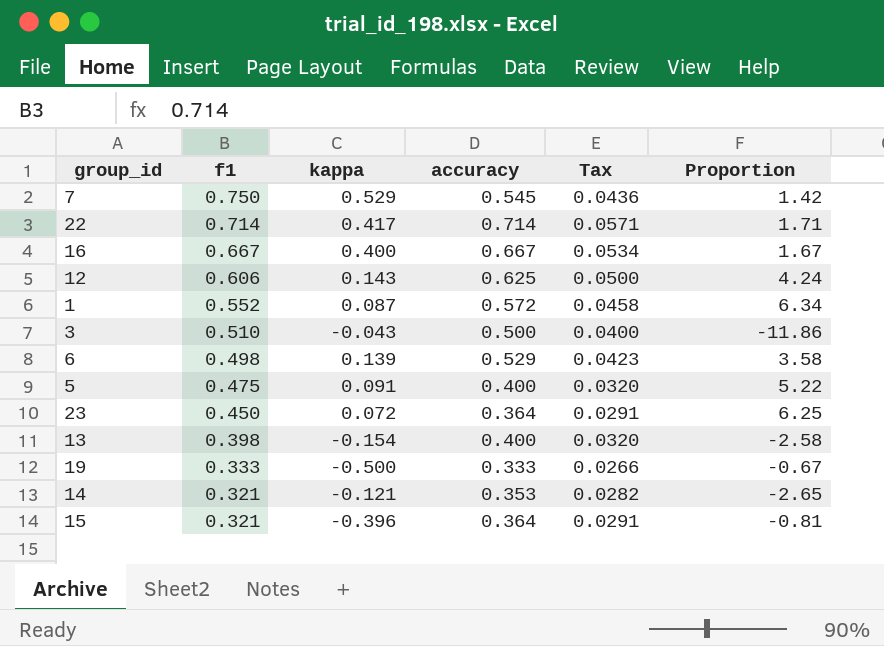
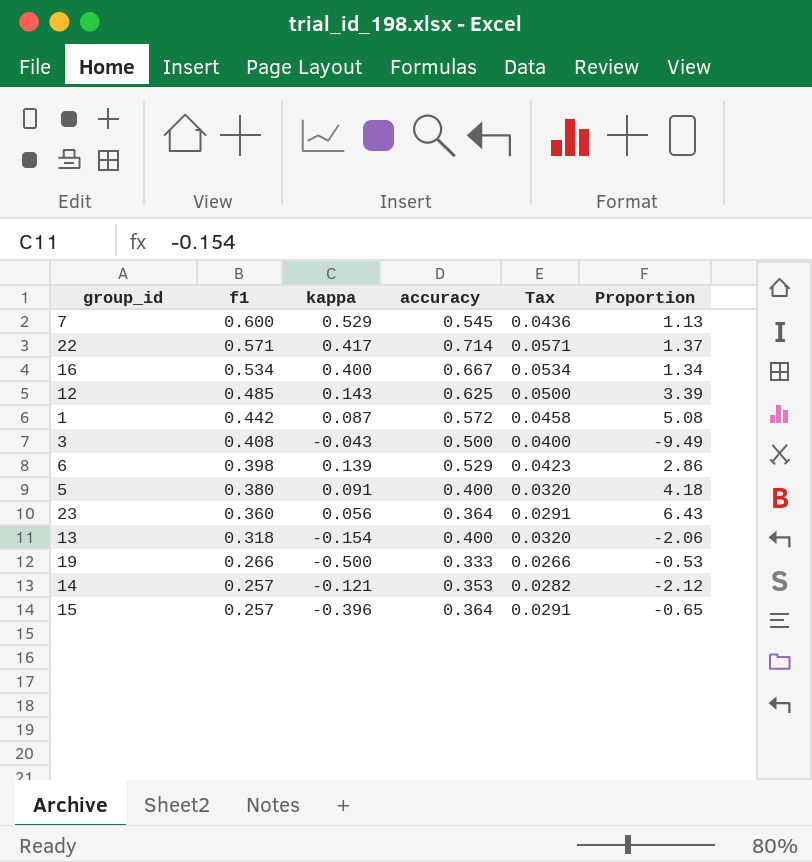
7 | f1: 0.750 -> 0.600
7 | Proportion: 1.42 -> 1.13
22 | f1: 0.714 -> 0.571
22 | Proportion: 1.71 -> 1.37
16 | f1: 0.667 -> 0.534
16 | Proportion: 1.67 -> 1.34
12 | f1: 0.606 -> 0.485
12 | Proportion: 4.24 -> 3.39
1 | f1: 0.552 -> 0.442
1 | Proportion: 6.34 -> 5.08
3 | f1: 0.510 -> 0.408
3 | Proportion: -11.86 -> -9.49
6 | f1: 0.498 -> 0.398
6 | Proportion: 3.58 -> 2.86
5 | f1: 0.475 -> 0.380
5 | Proportion: 5.22 -> 4.18
23 | f1: 0.450 -> 0.360
23 | kappa: 0.072 -> 0.056
23 | Proportion: 6.25 -> 6.43
13 | f1: 0.398 -> 0.318
13 | Proportion: -2.58 -> -2.06
19 | f1: 0.333 -> 0.266
19 | Proportion: -0.67 -> -0.53
14 | f1: 0.321 -> 0.257
14 | Proportion: -2.65 -> -2.12
15 | f1: 0.321 -> 0.257
15 | Proportion: -0.81 -> -0.65

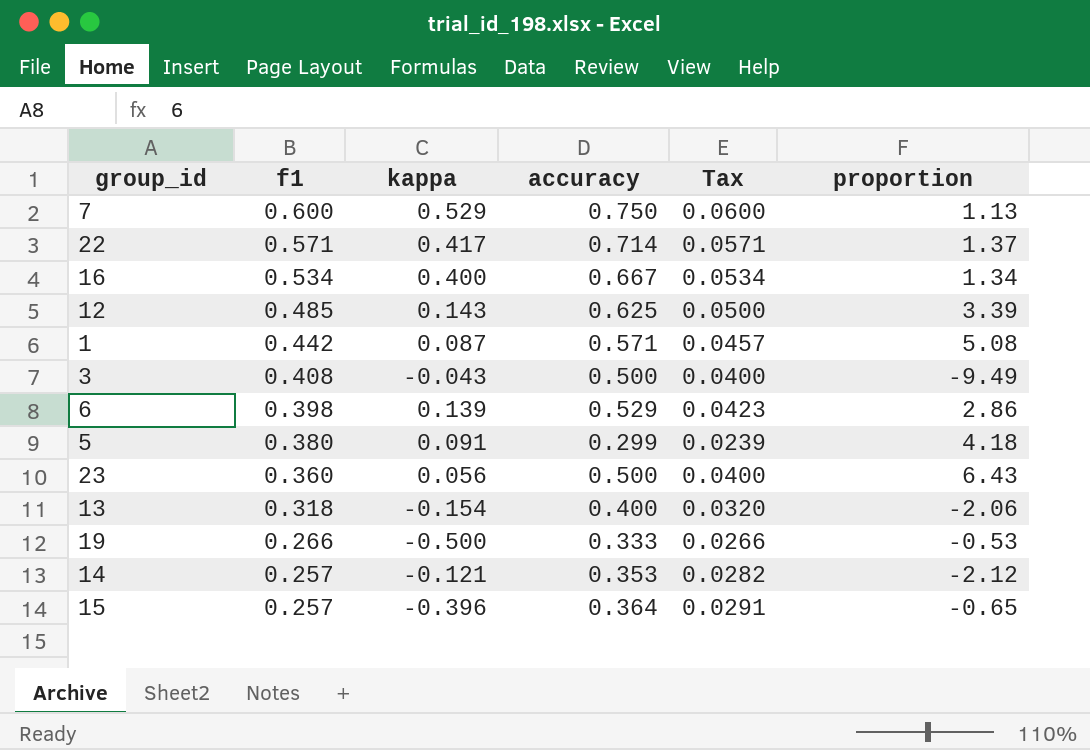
column name: Proportion -> proportion
7 | accuracy: 0.545 -> 0.750
7 | Tax: 0.0436 -> 0.0600
1 | accuracy: 0.572 -> 0.571
1 | Tax: 0.0458 -> 0.0457
5 | accuracy: 0.400 -> 0.299
5 | Tax: 0.0320 -> 0.0239
23 | accuracy: 0.364 -> 0.500
23 | Tax: 0.0291 -> 0.0400

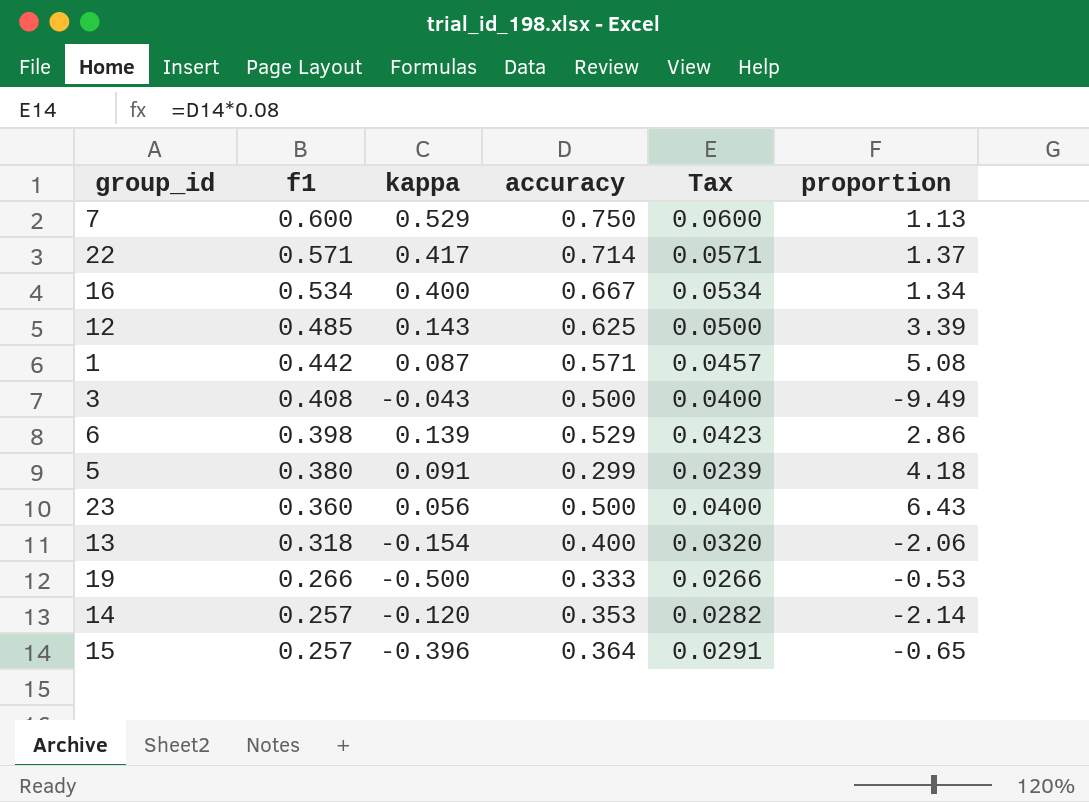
14 | kappa: -0.121 -> -0.120
14 | proportion: -2.12 -> -2.14

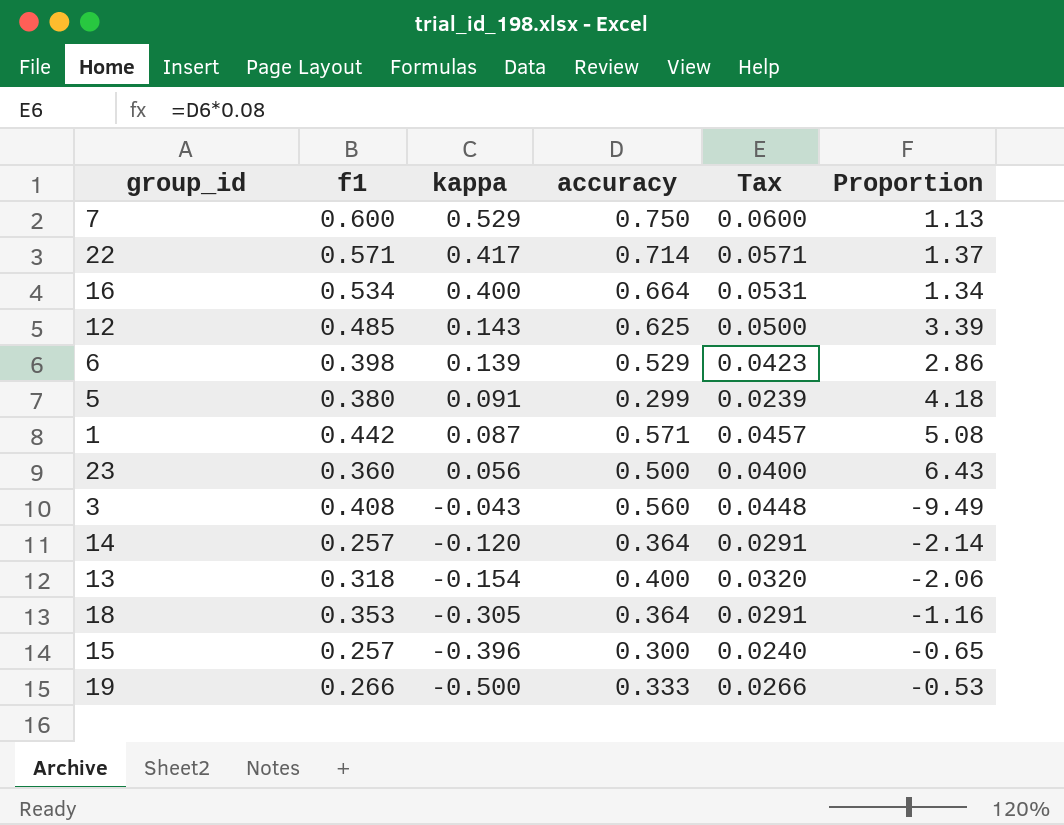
row order: f1 descending -> kappa descending
column name: proportion -> Proportion
16 | accuracy: 0.667 -> 0.664
16 | Tax: 0.0534 -> 0.0531
3 | accuracy: 0.500 -> 0.560
3 | Tax: 0.0400 -> 0.0448
14 | accuracy: 0.353 -> 0.364
14 | Tax: 0.0282 -> 0.0291
row 18: none -> 0.353 | -0.305 | 0.364 | 0.0291 | -1.16
15 | accuracy: 0.364 -> 0.300
15 | Tax: 0.0291 -> 0.0240

